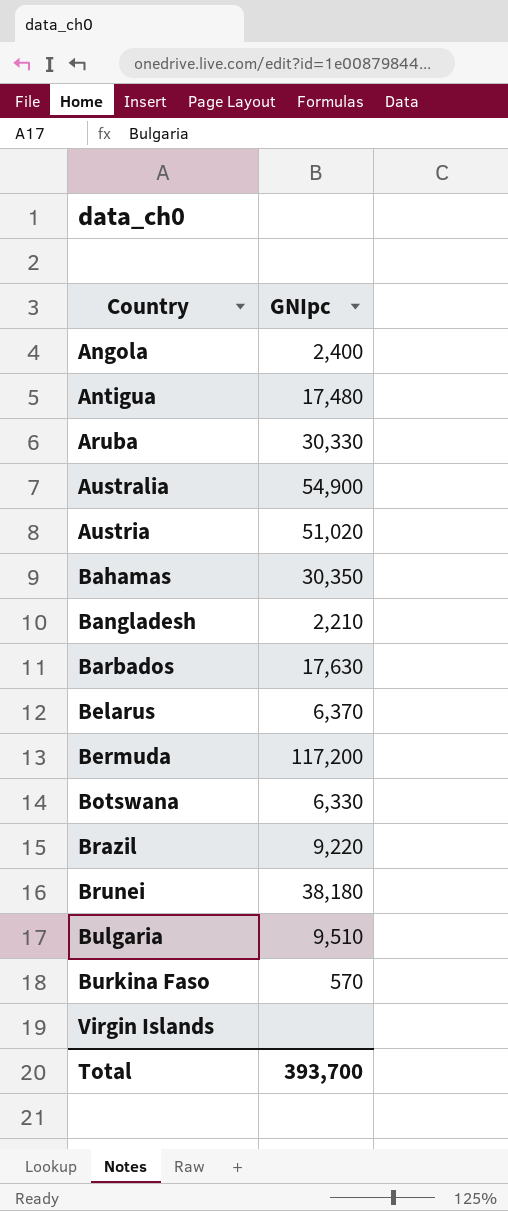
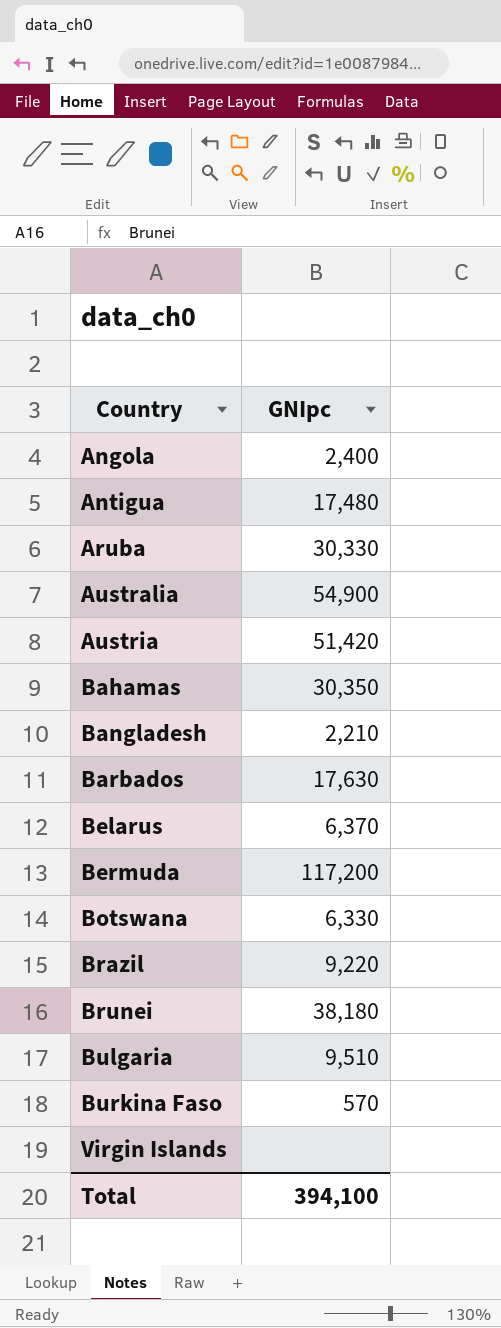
Austria | GNIpc: 51,020 -> 51,420
Total | GNIpc: 393,700 -> 394,100

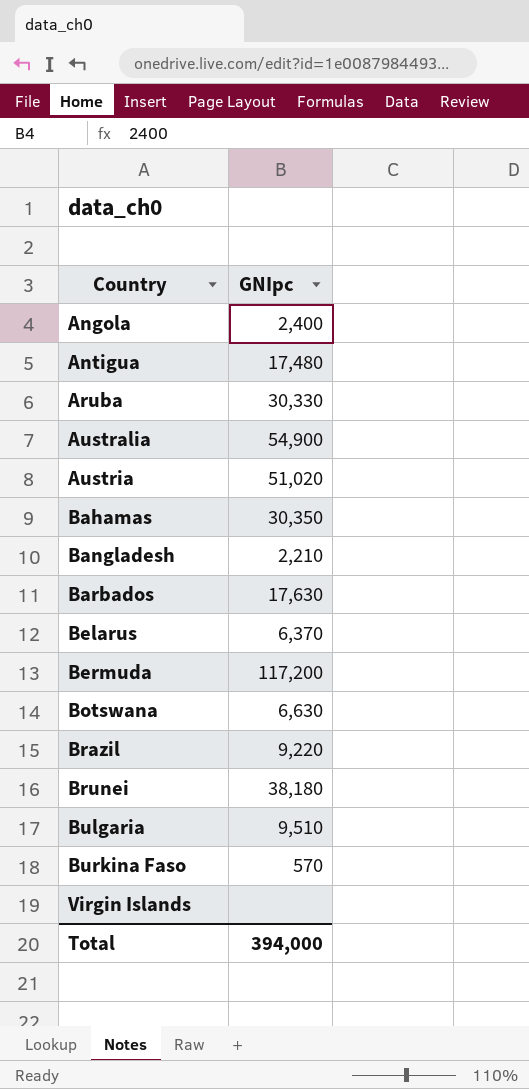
Austria | GNIpc: 51,420 -> 51,020
Botswana | GNIpc: 6,330 -> 6,630
Total | GNIpc: 394,100 -> 394,000

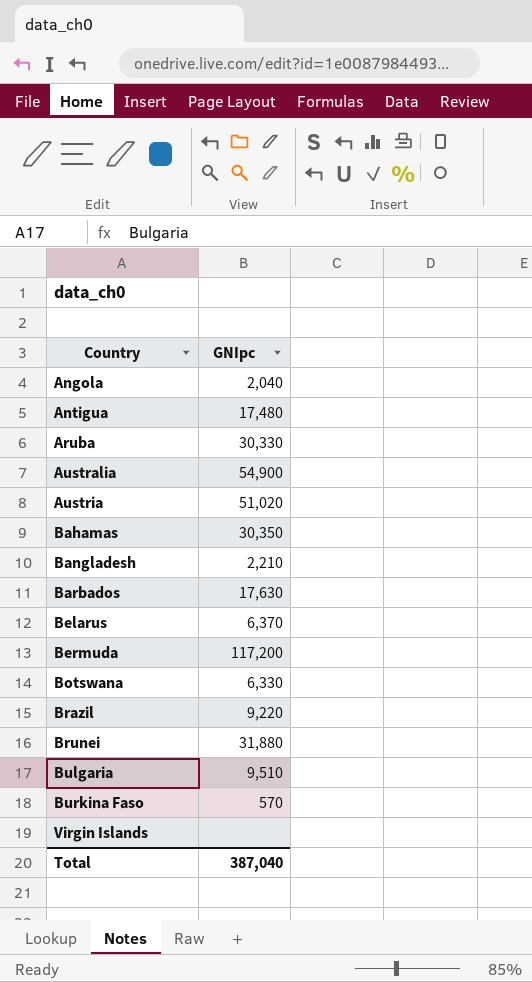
Angola | GNIpc: 2,400 -> 2,040
Botswana | GNIpc: 6,630 -> 6,330
Brunei | GNIpc: 38,180 -> 31,880
Total | GNIpc: 394,000 -> 387,040

